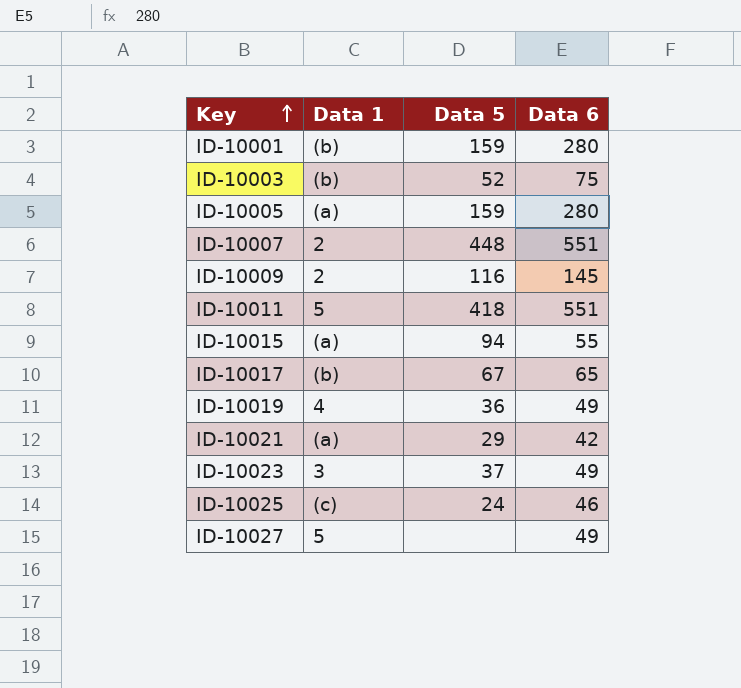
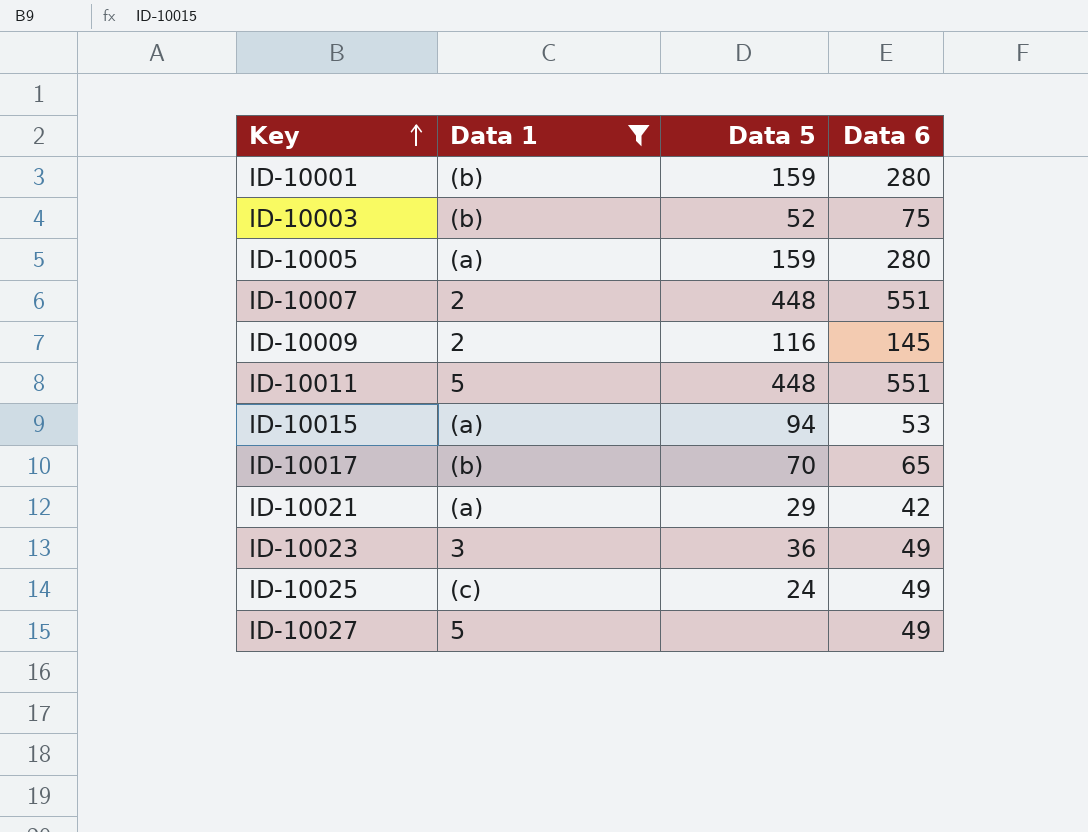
filter: none -> Data 1 != 4
ID-10011 | Data 5: 418 -> 448
ID-10015 | Data 6: 55 -> 53
ID-10017 | Data 5: 67 -> 70
ID-10023 | Data 5: 37 -> 36
ID-10025 | Data 6: 46 -> 49

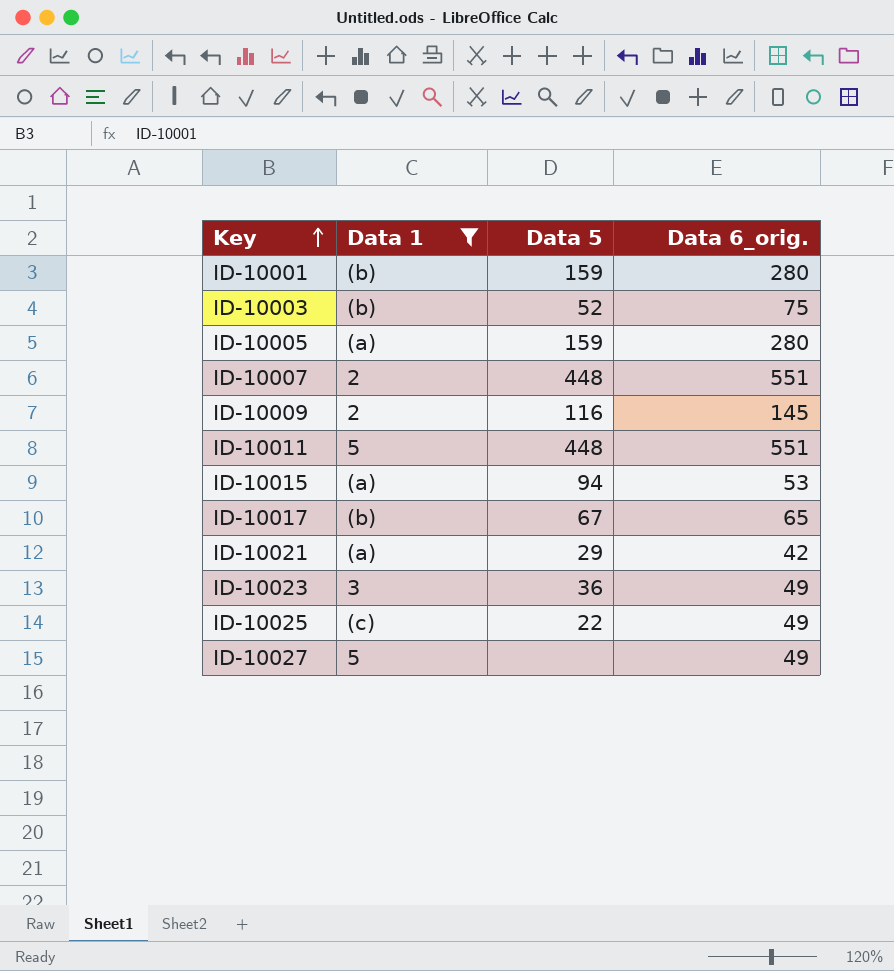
column name: Data 6 -> Data 6_orig.
ID-10017 | Data 5: 70 -> 67
ID-10025 | Data 5: 24 -> 22

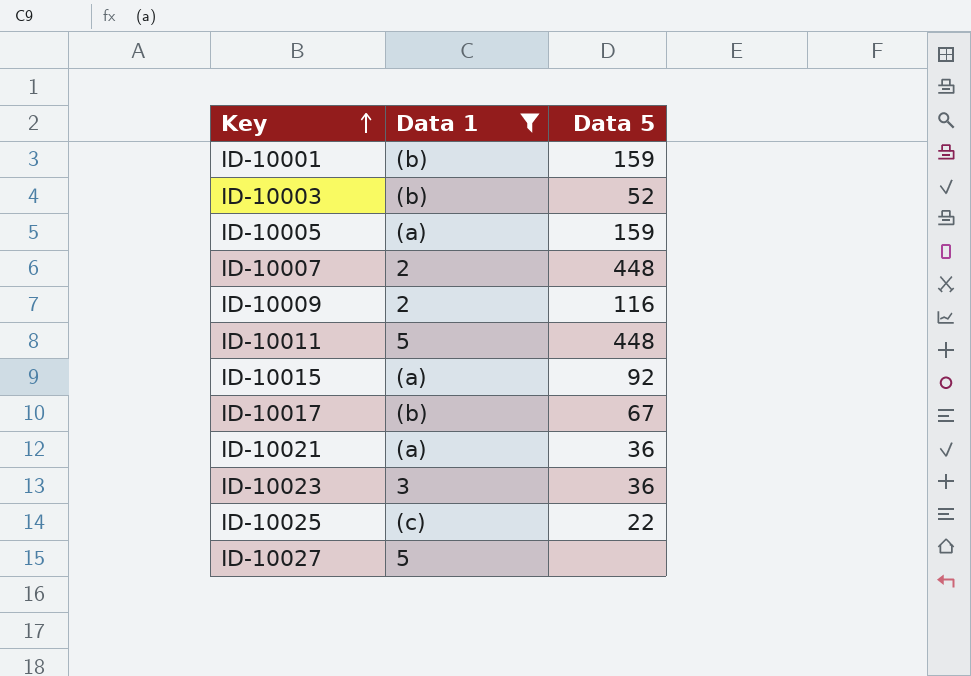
column Data 6_orig. | position: 4 -> none
ID-10015 | Data 5: 94 -> 92
ID-10021 | Data 5: 29 -> 36

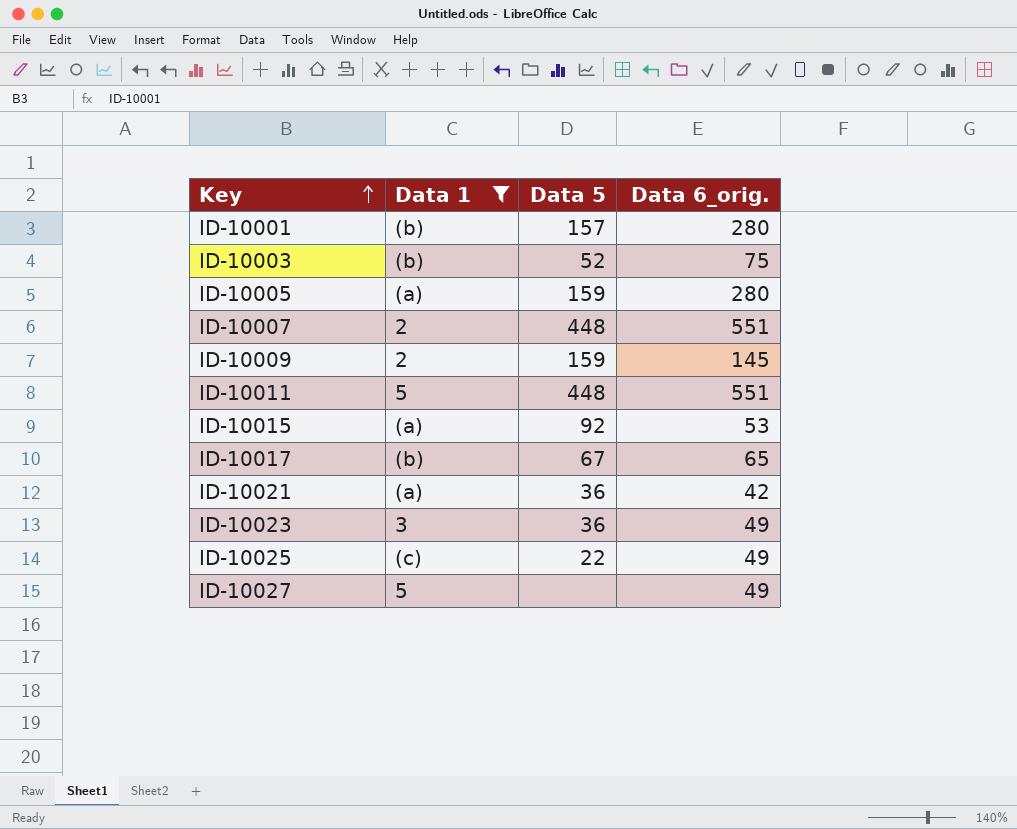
column Data 6_orig. | position: none -> 4
ID-10001 | Data 5: 159 -> 157
ID-10009 | Data 5: 116 -> 159

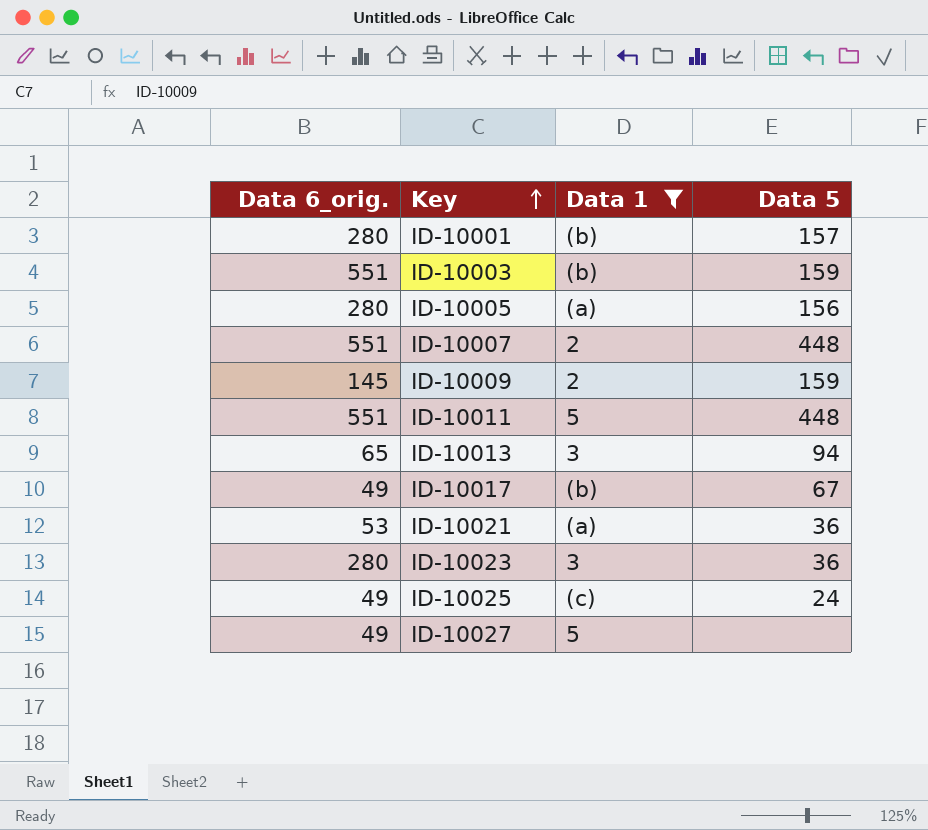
column Data 6_orig. | position: 4 -> 1
row ID-10015: (a) | 92 | 53 -> none
ID-10003 | Data 6_orig.: 75 -> 551
ID-10003 | Data 5: 52 -> 159
ID-10005 | Data 5: 159 -> 156
row ID-10013: none -> 65 | 3 | 94
ID-10017 | Data 6_orig.: 65 -> 49
ID-10021 | Data 6_orig.: 42 -> 53
ID-10023 | Data 6_orig.: 49 -> 280
ID-10025 | Data 5: 22 -> 24

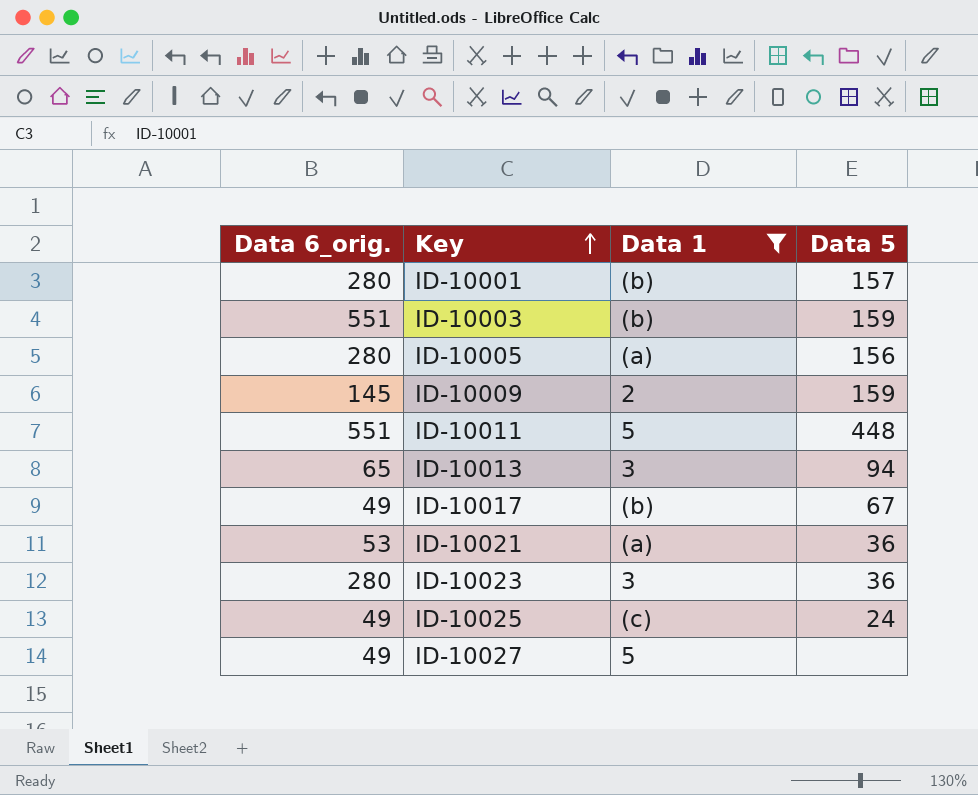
row ID-10007: 551 | 2 | 448 -> none

